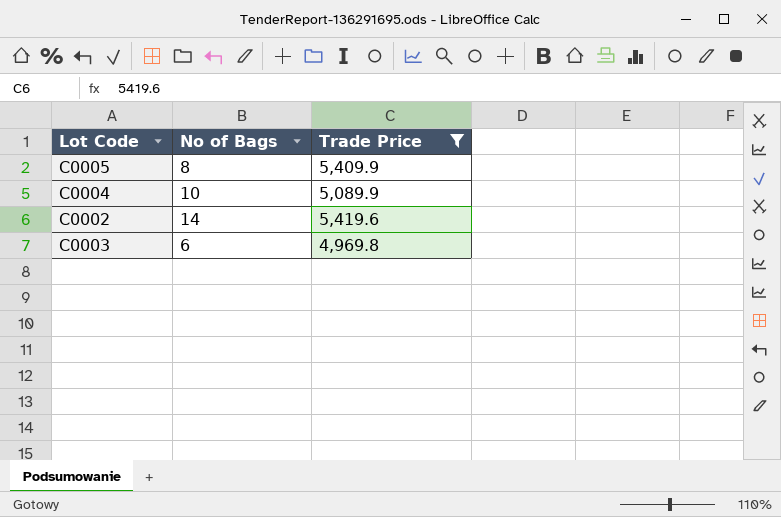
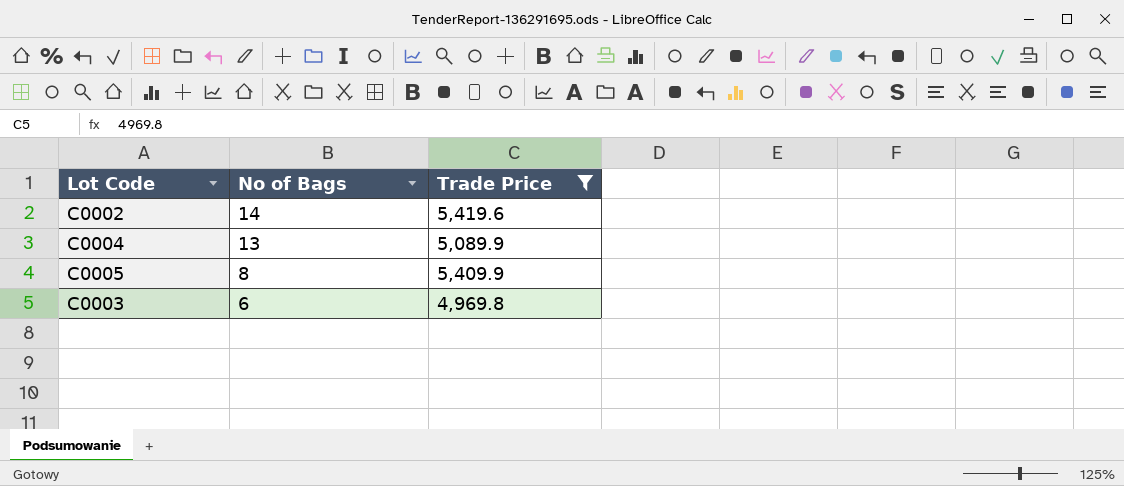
row order: none -> No of Bags descending
C0004 | No of Bags: 10 -> 13

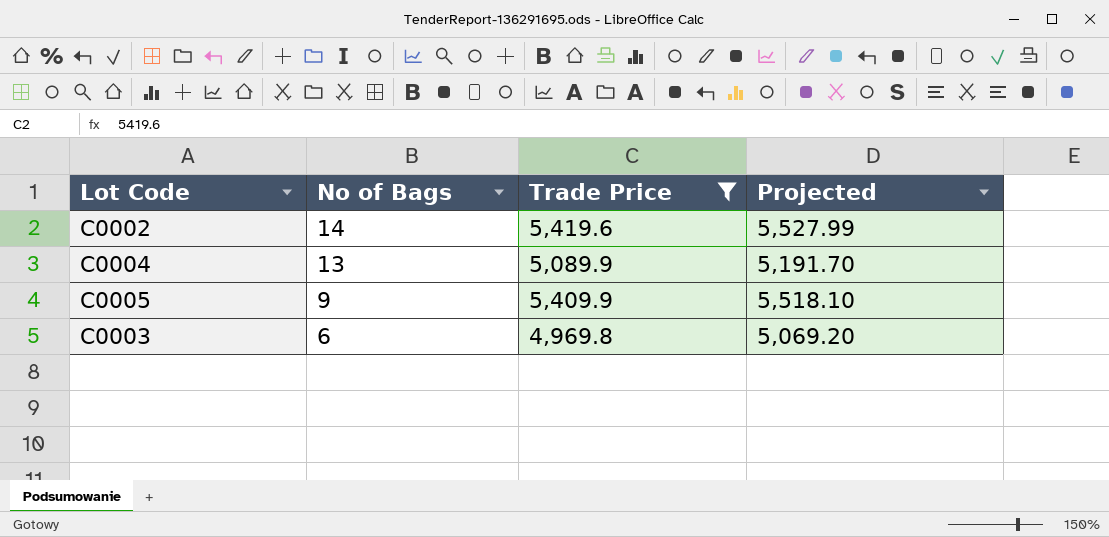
column Projected | formula: none -> [Trade Price] * 1.02
C0005 | No of Bags: 8 -> 9

